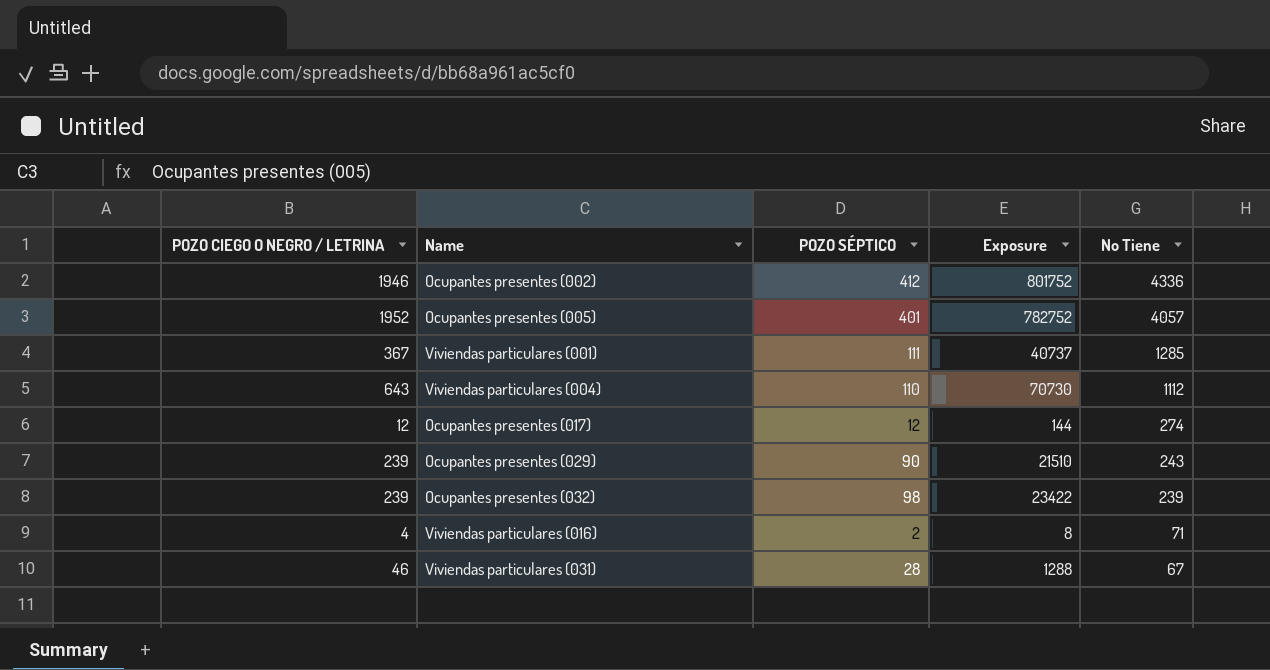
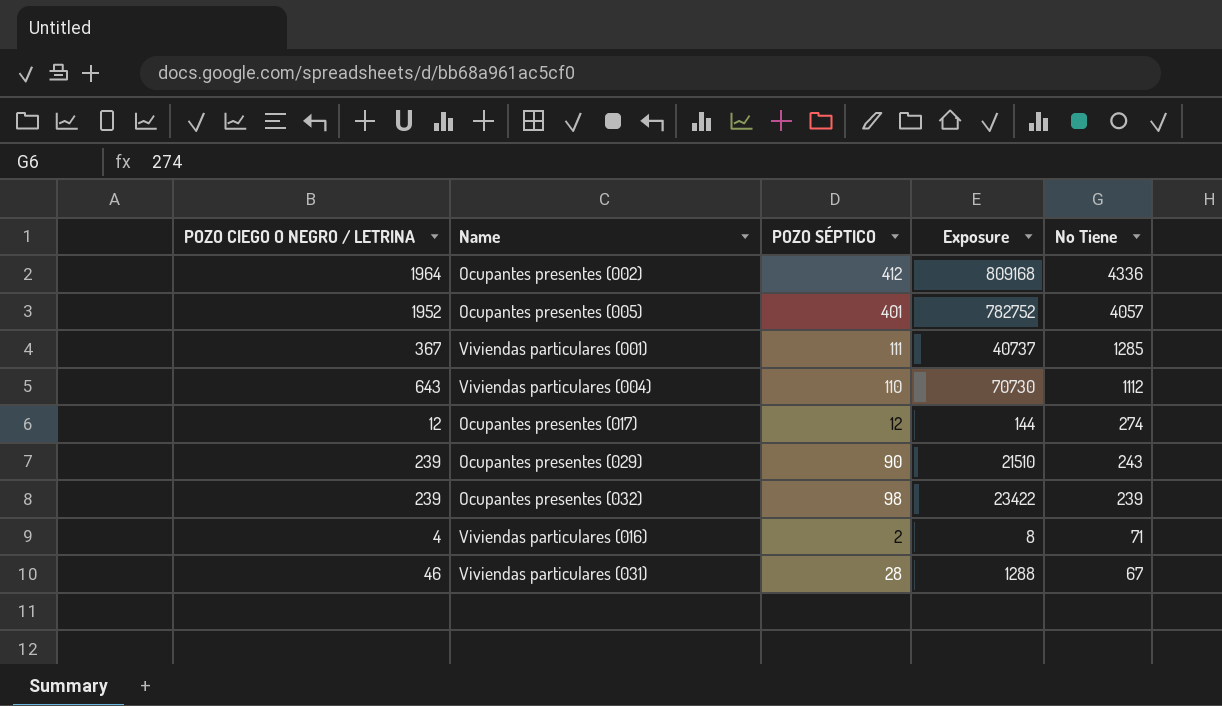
Ocupantes presentes (002) | POZO CIEGO O NEGRO / LETRINA: 1946 -> 1964
Ocupantes presentes (002) | Exposure: 801752 -> 809168

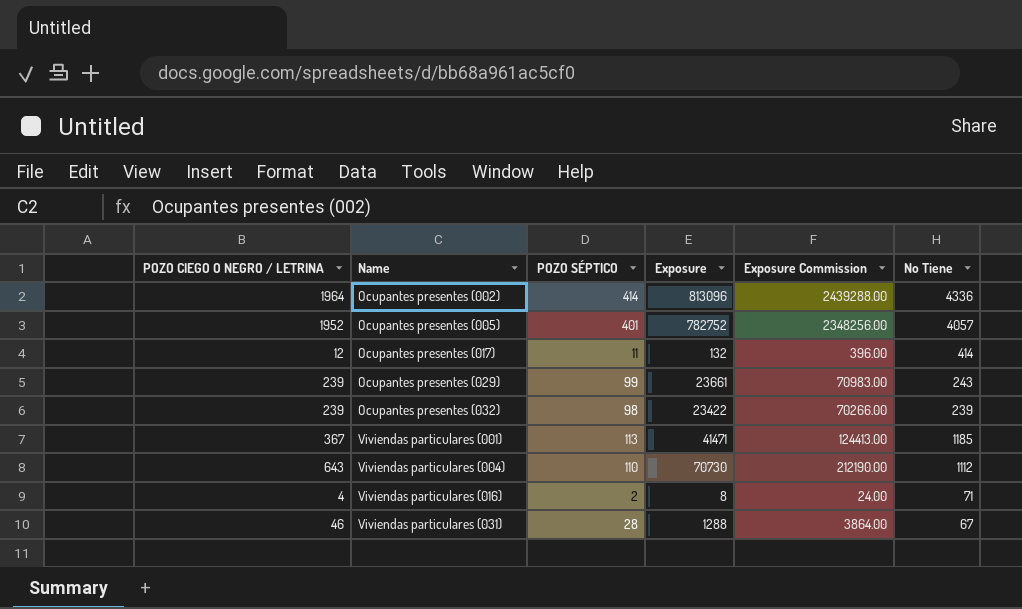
row order: No Tiene descending -> Name ascending
column Exposure Commission | formula: none -> [Exposure] * 3
Ocupantes presentes (002) | POZO SÉPTICO: 412 -> 414
Ocupantes presentes (002) | Exposure: 809168 -> 813096
Ocupantes presentes (017) | POZO SÉPTICO: 12 -> 11
Ocupantes presentes (017) | Exposure: 144 -> 132
Ocupantes presentes (017) | No Tiene: 274 -> 414
Ocupantes presentes (029) | POZO SÉPTICO: 90 -> 99
Ocupantes presentes (029) | Exposure: 21510 -> 23661
Viviendas particulares (001) | POZO SÉPTICO: 111 -> 113
Viviendas particulares (001) | Exposure: 40737 -> 41471
Viviendas particulares (001) | No Tiene: 1285 -> 1185

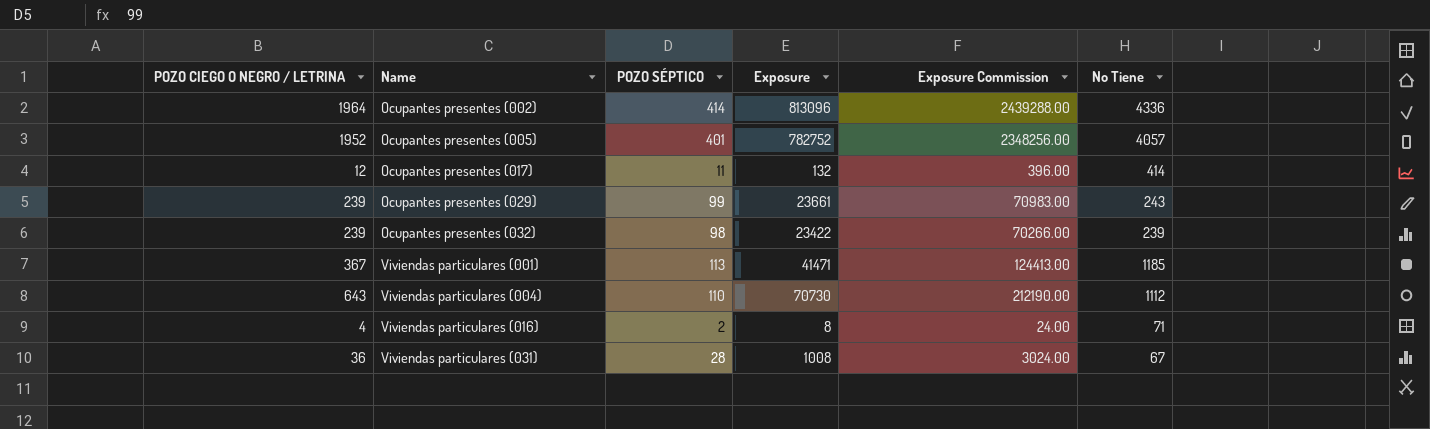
Viviendas particulares (031) | POZO CIEGO O NEGRO / LETRINA: 46 -> 36
Viviendas particulares (031) | Exposure: 1288 -> 1008
Viviendas particulares (031) | Exposure Commission: 3864.00 -> 3024.00

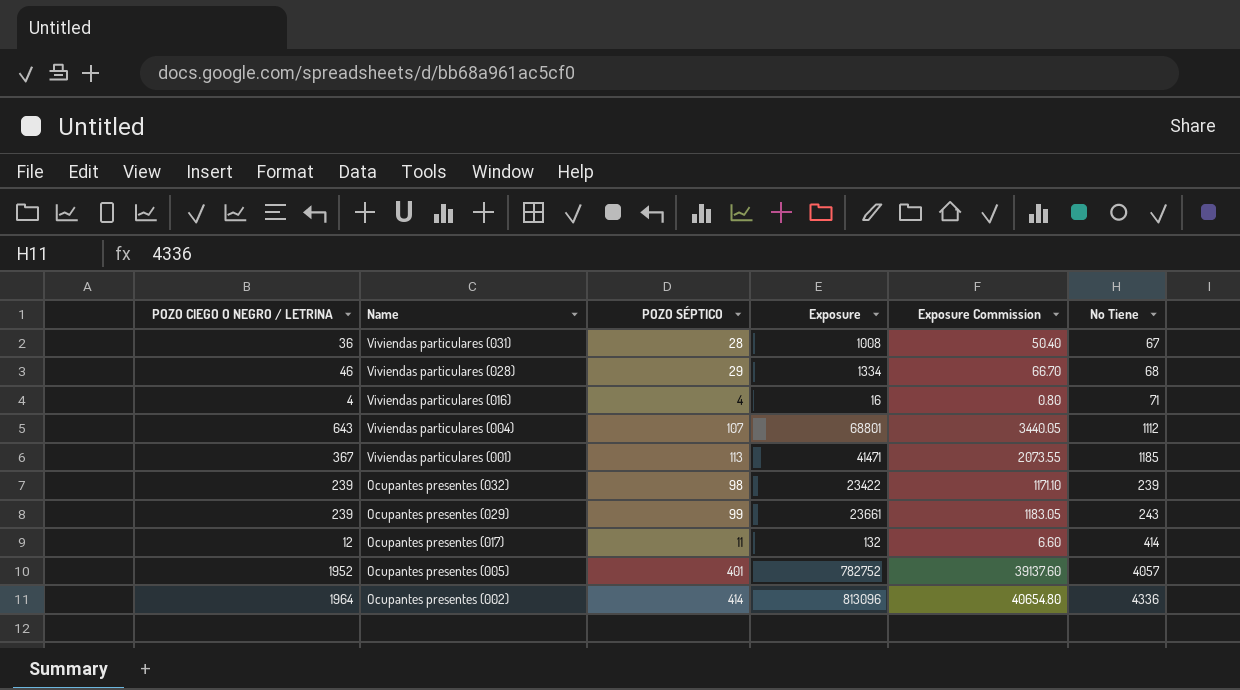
row order: Name ascending -> Name descending
column Exposure Commission | formula: [Exposure] * 3 -> [Exposure] * 0.05
row Viviendas particulares (028): none -> 46 | 29 | 1334 | 66.70 | 68
Viviendas particulares (016) | POZO SÉPTICO: 2 -> 4
Viviendas particulares (016) | Exposure: 8 -> 16
Viviendas particulares (004) | POZO SÉPTICO: 110 -> 107
Viviendas particulares (004) | Exposure: 70730 -> 68801

